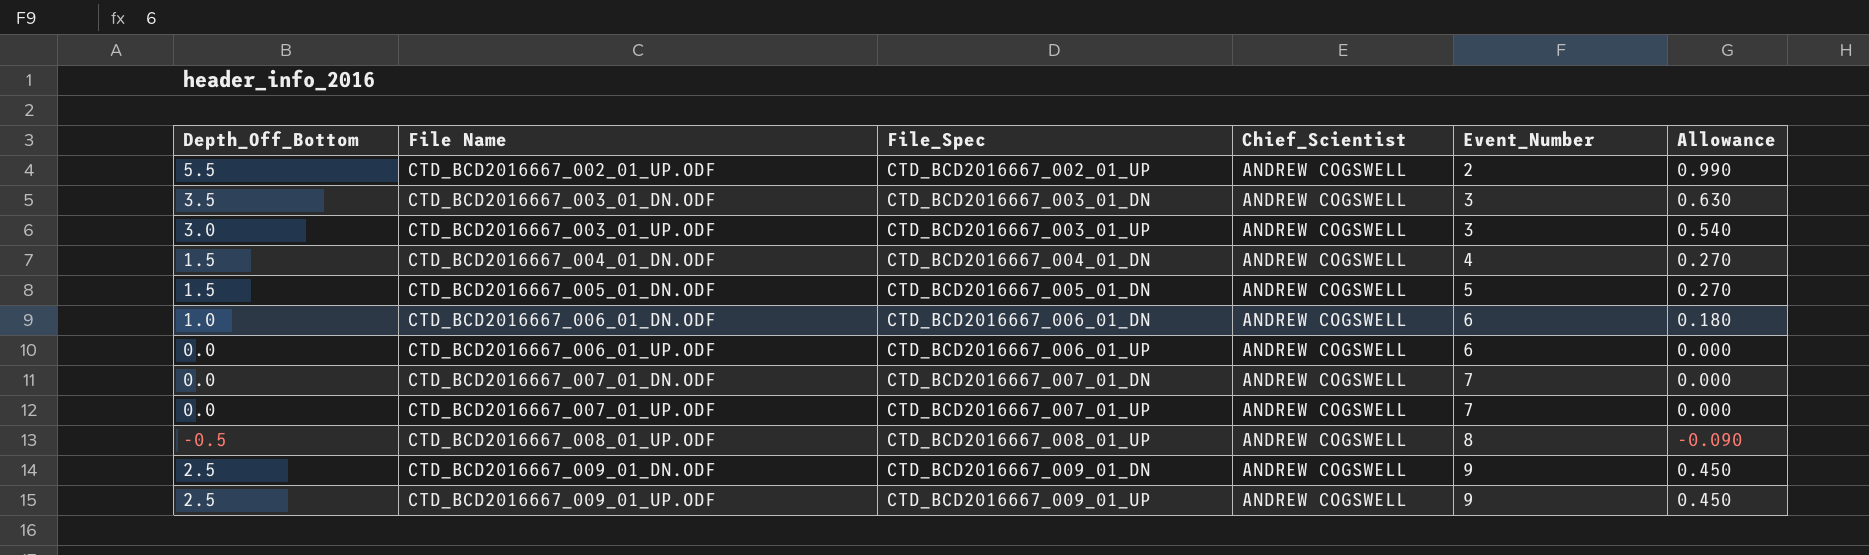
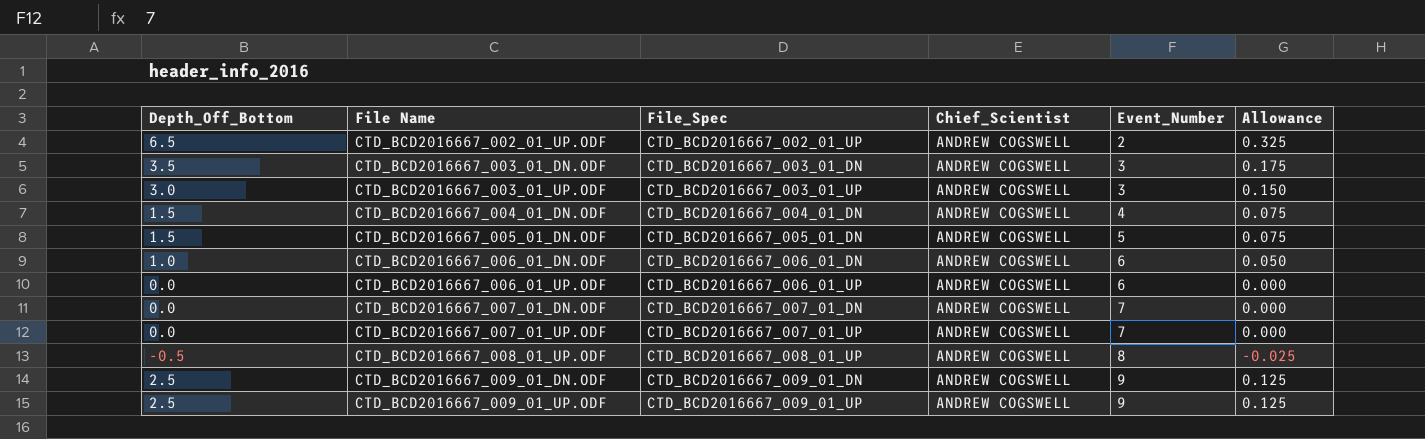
column Allowance | formula: [Depth_Off_Bottom] * 0.18 -> [Depth_Off_Bottom] * 0.05
CTD_BCD2016667_002_01_UP.ODF | Depth_Off_Bottom: 5.5 -> 6.5

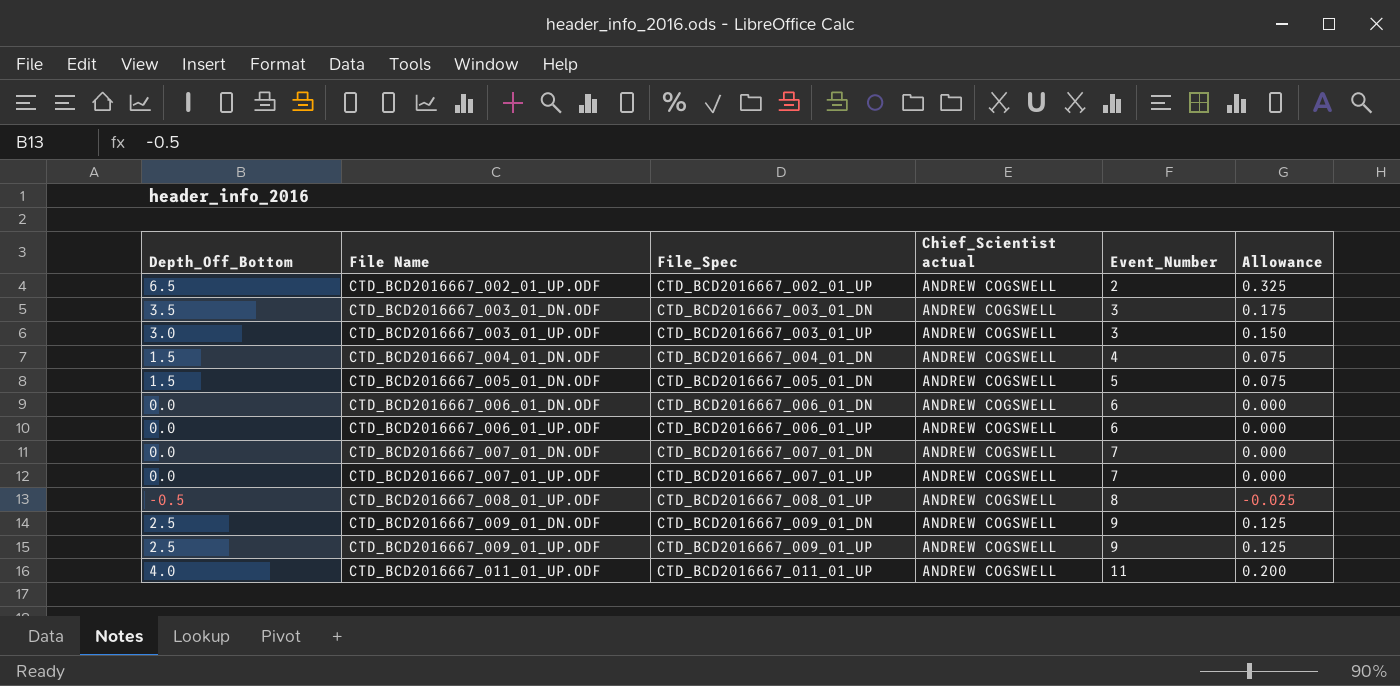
column name: Chief_Scientist -> Chief_Scientist actual
CTD_BCD2016667_006_01_DN.ODF | Depth_Off_Bottom: 1.0 -> 0.0
CTD_BCD2016667_006_01_DN.ODF | Allowance: 0.050 -> 0.000
row CTD_BCD2016667_011_01_UP.ODF: none -> 4.0 | CTD_BCD2016667_011_01_UP | ANDREW COGSWELL | 11 | 0.200

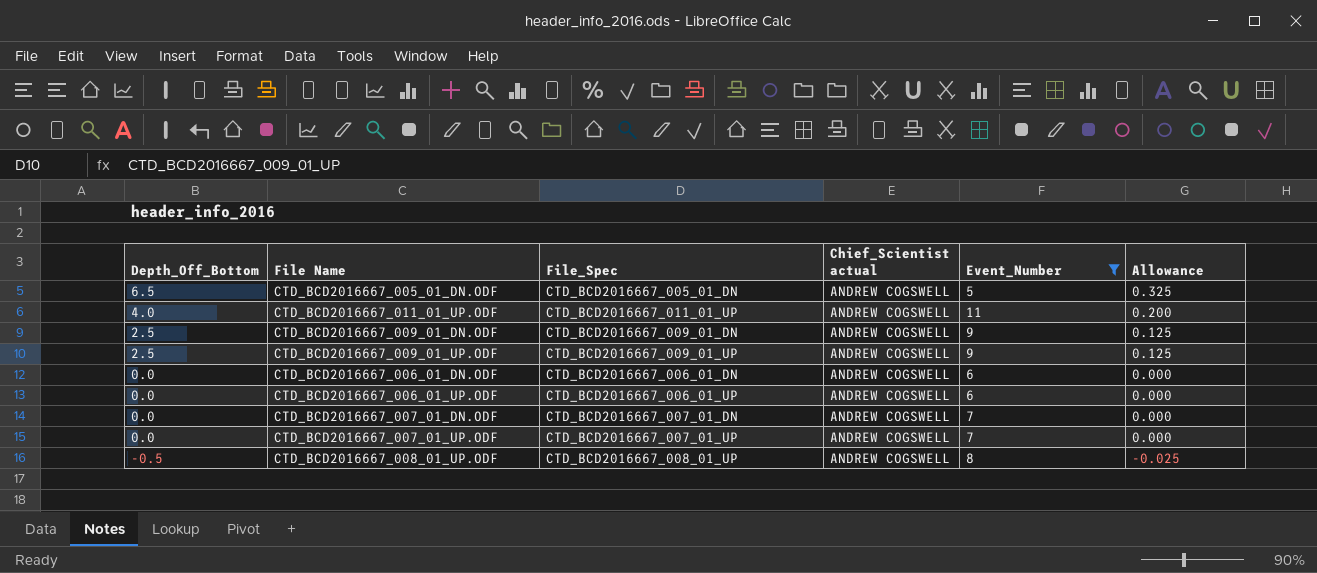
filter: none -> Event_Number >= 5
row order: File Name ascending -> Depth_Off_Bottom descending
CTD_BCD2016667_005_01_DN.ODF | Depth_Off_Bottom: 1.5 -> 6.5
CTD_BCD2016667_005_01_DN.ODF | Allowance: 0.075 -> 0.325

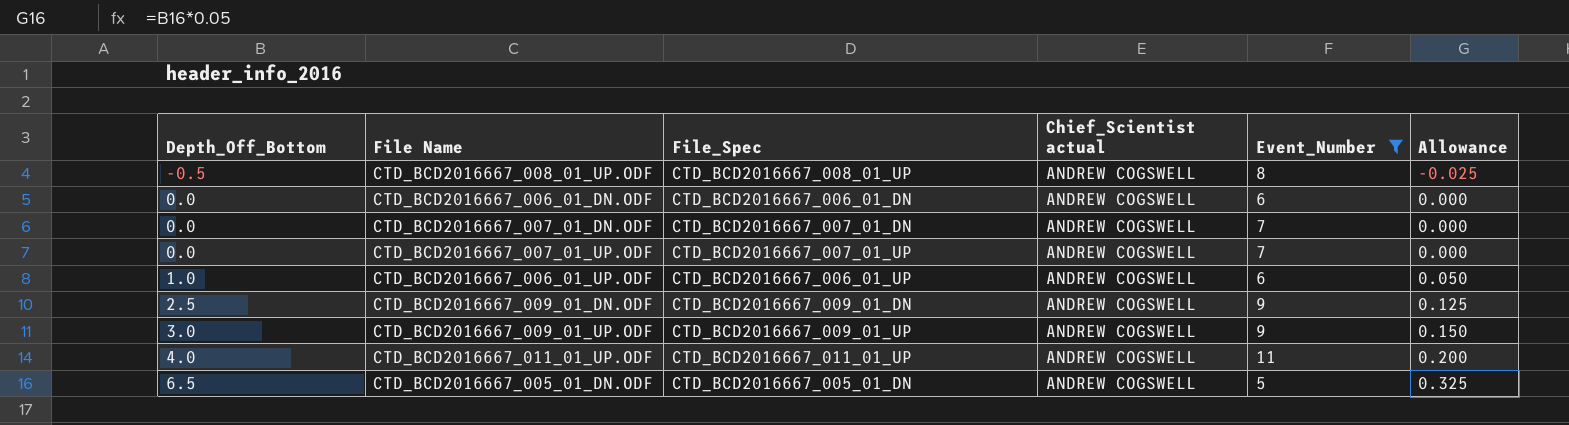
row order: Depth_Off_Bottom descending -> Depth_Off_Bottom ascending
CTD_BCD2016667_006_01_UP.ODF | Depth_Off_Bottom: 0.0 -> 1.0
CTD_BCD2016667_006_01_UP.ODF | Allowance: 0.000 -> 0.050
CTD_BCD2016667_009_01_UP.ODF | Depth_Off_Bottom: 2.5 -> 3.0
CTD_BCD2016667_009_01_UP.ODF | Allowance: 0.125 -> 0.150

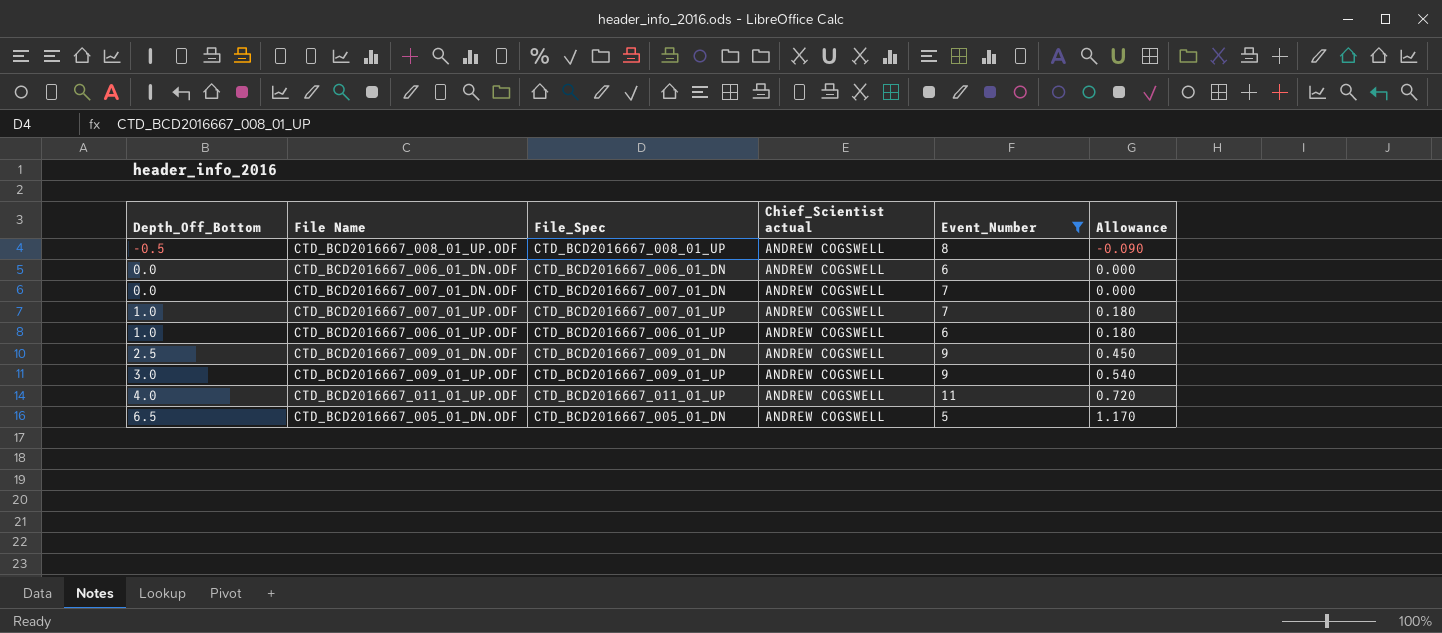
column Allowance | formula: [Depth_Off_Bottom] * 0.05 -> [Depth_Off_Bottom] * 0.18
CTD_BCD2016667_007_01_UP.ODF | Depth_Off_Bottom: 0.0 -> 1.0

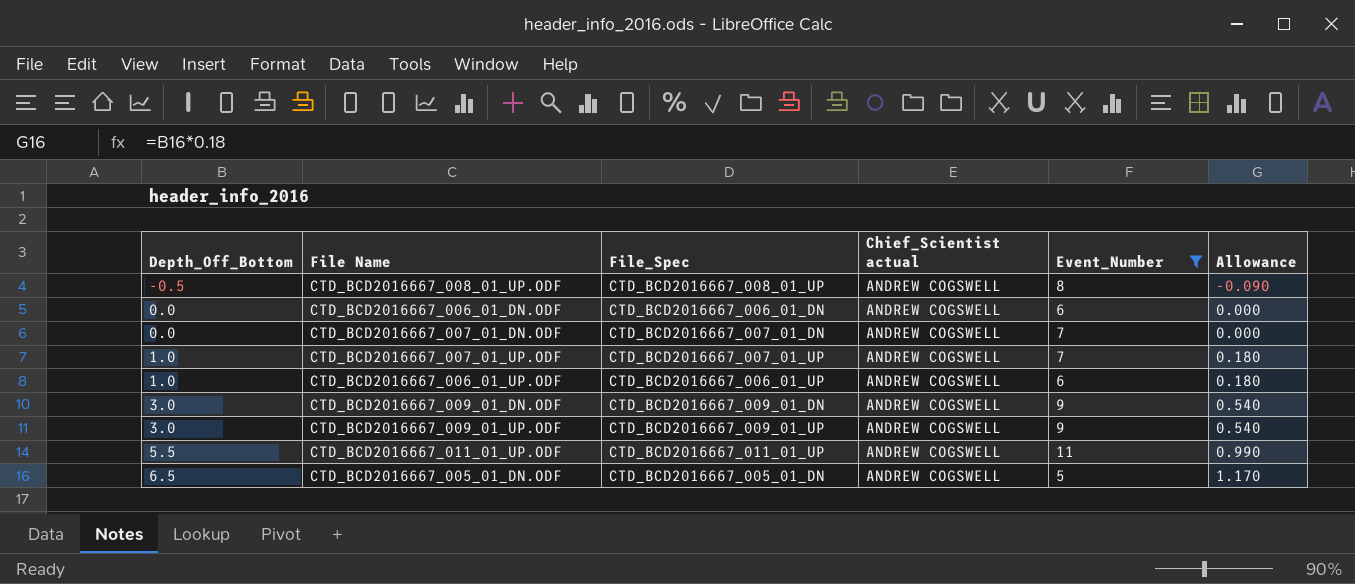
CTD_BCD2016667_009_01_DN.ODF | Depth_Off_Bottom: 2.5 -> 3.0
CTD_BCD2016667_009_01_DN.ODF | Allowance: 0.450 -> 0.540
CTD_BCD2016667_011_01_UP.ODF | Depth_Off_Bottom: 4.0 -> 5.5
CTD_BCD2016667_011_01_UP.ODF | Allowance: 0.720 -> 0.990

